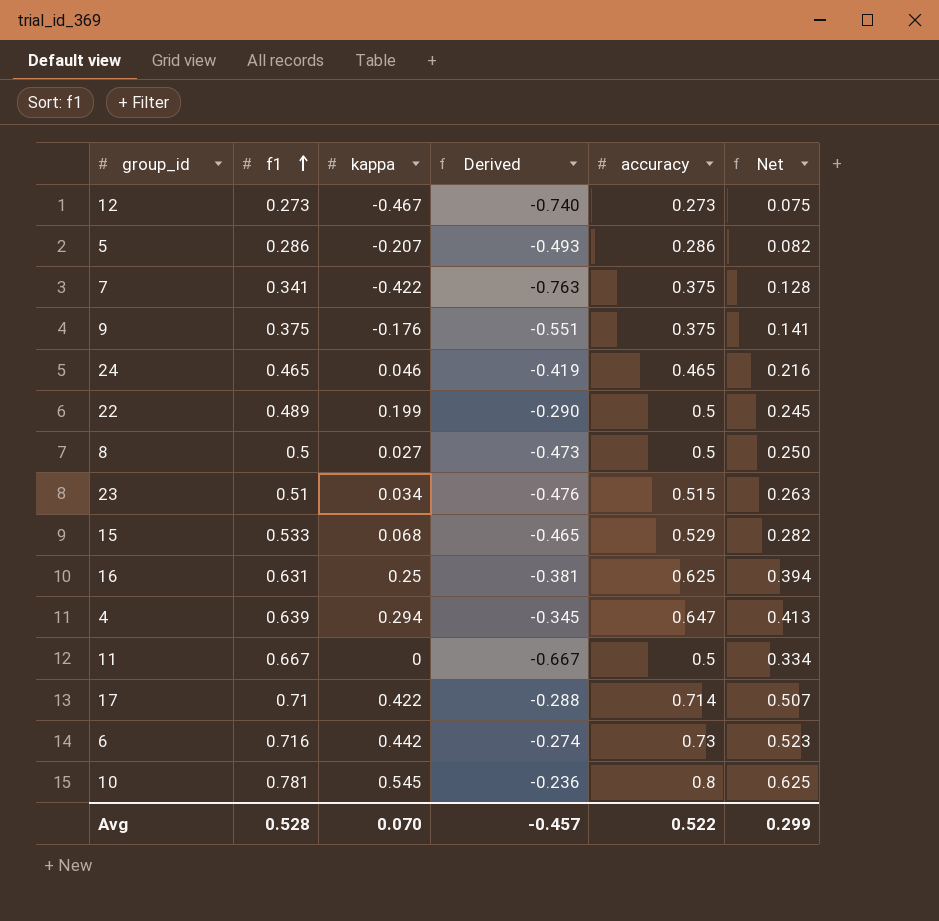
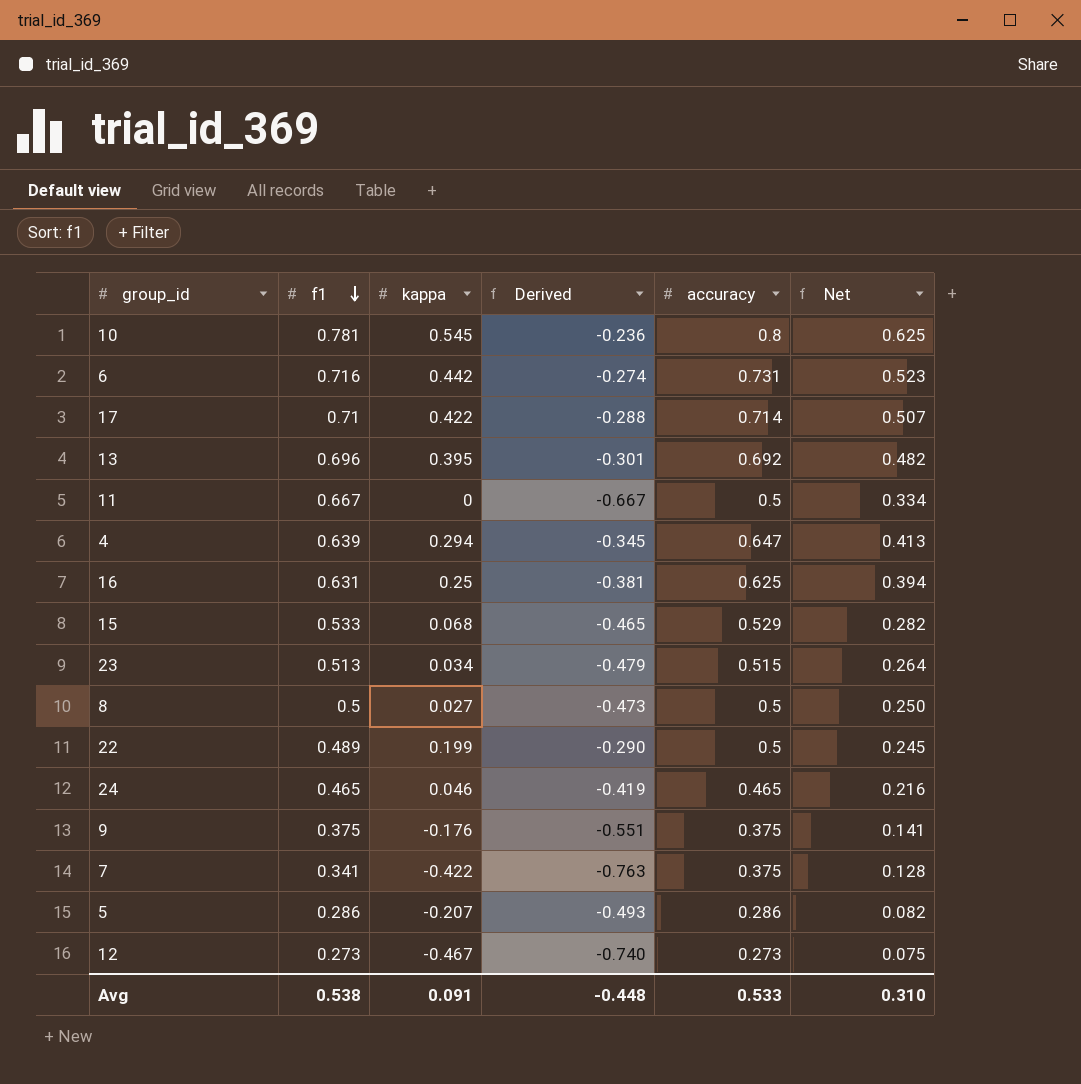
row order: f1 ascending -> f1 descending
6 | accuracy: 0.73 -> 0.731
row 13: none -> 0.696 | 0.395 | -0.301 | 0.692 | 0.482
23 | f1: 0.51 -> 0.513
23 | Derived: -0.476 -> -0.479
23 | Net: 0.263 -> 0.264
Avg | f1: 0.528 -> 0.538
Avg | kappa: 0.070 -> 0.091
Avg | Derived: -0.457 -> -0.448
Avg | accuracy: 0.522 -> 0.533
Avg | Net: 0.299 -> 0.310

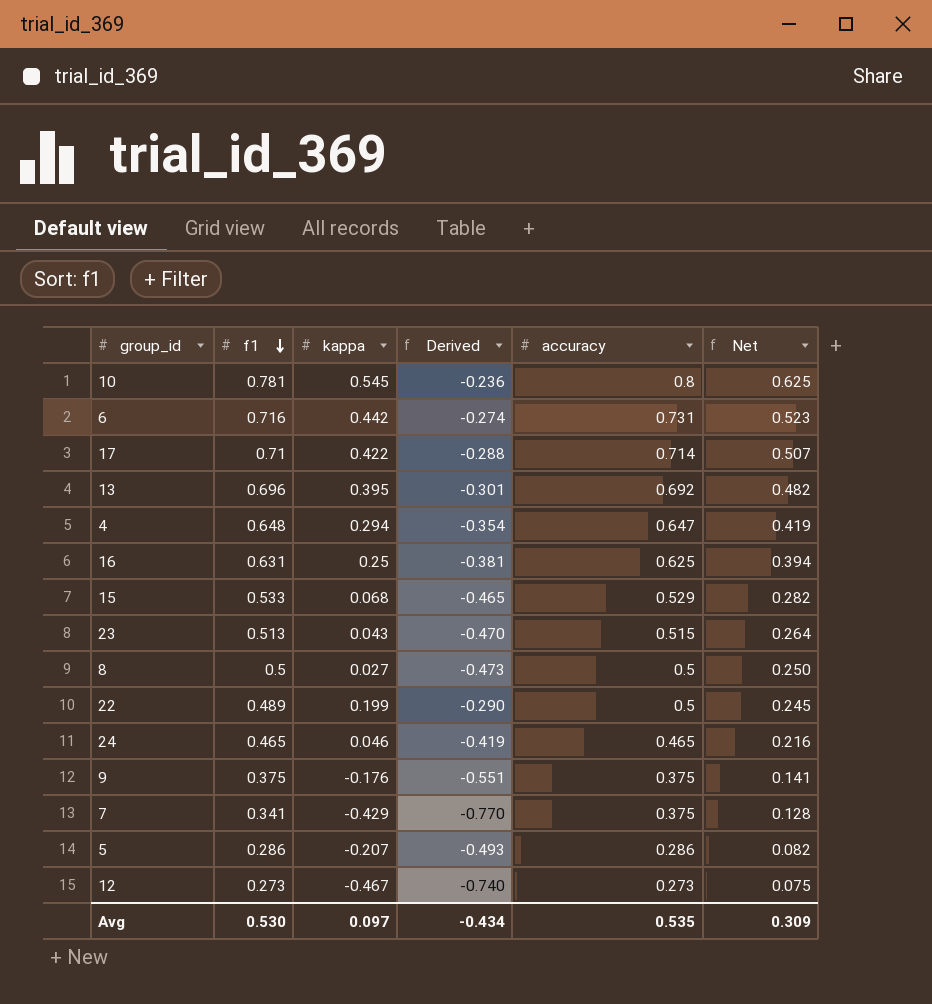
row 11: 0.667 | 0 | -0.667 | 0.5 | 0.334 -> none
4 | f1: 0.639 -> 0.648
4 | Derived: -0.345 -> -0.354
4 | Net: 0.413 -> 0.419
23 | kappa: 0.034 -> 0.043
23 | Derived: -0.479 -> -0.470
7 | kappa: -0.422 -> -0.429
7 | Derived: -0.763 -> -0.770
Avg | f1: 0.538 -> 0.530
Avg | kappa: 0.091 -> 0.097
Avg | Derived: -0.448 -> -0.434
Avg | accuracy: 0.533 -> 0.535
Avg | Net: 0.310 -> 0.309

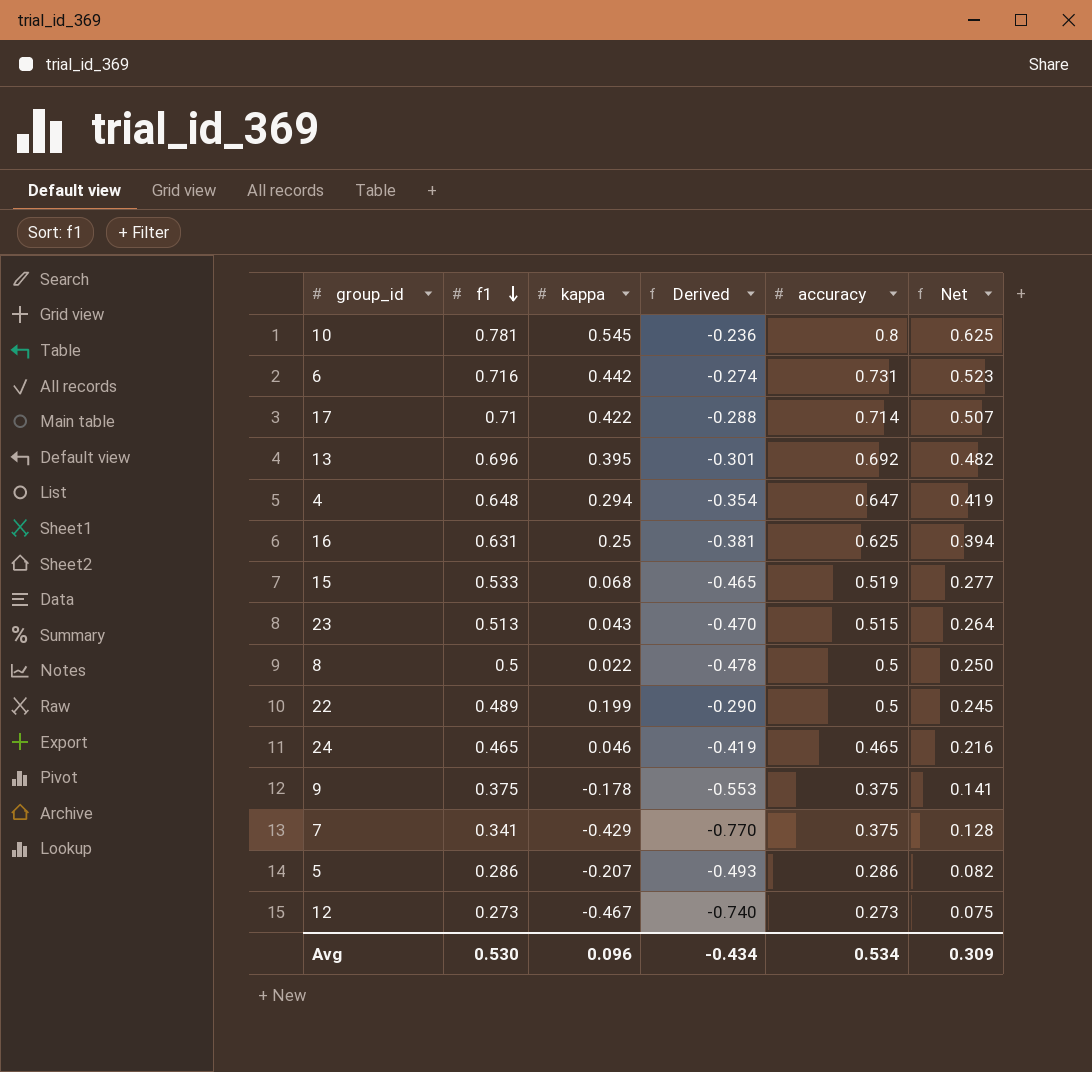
15 | accuracy: 0.529 -> 0.519
15 | Net: 0.282 -> 0.277
8 | kappa: 0.027 -> 0.022
8 | Derived: -0.473 -> -0.478
9 | kappa: -0.176 -> -0.178
9 | Derived: -0.551 -> -0.553
Avg | kappa: 0.097 -> 0.096
Avg | accuracy: 0.535 -> 0.534

